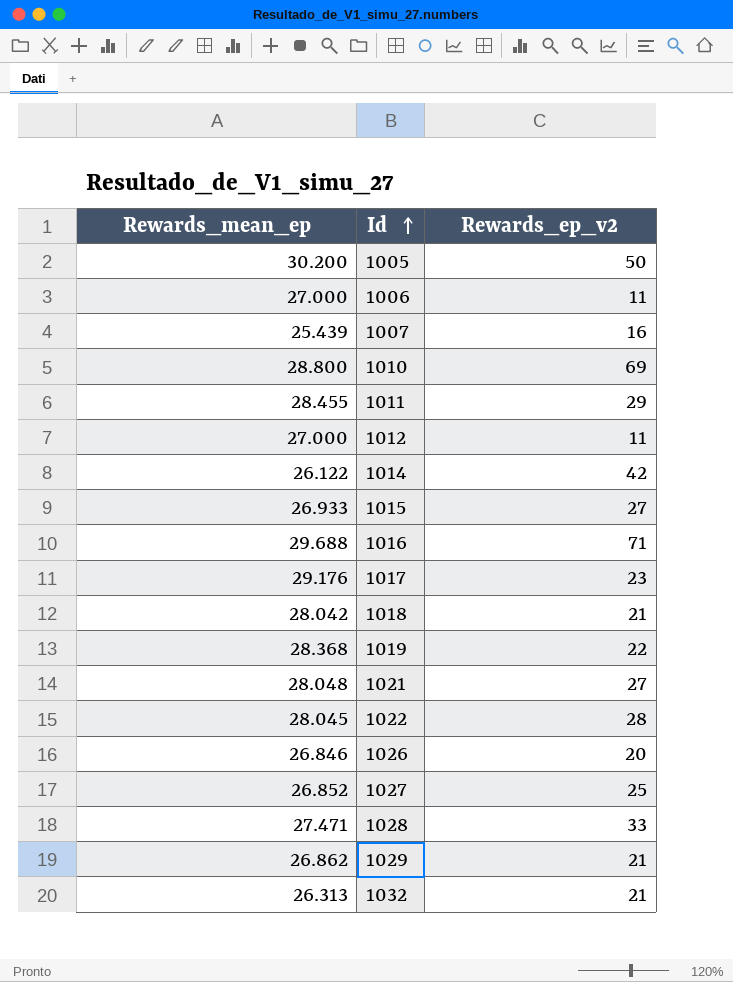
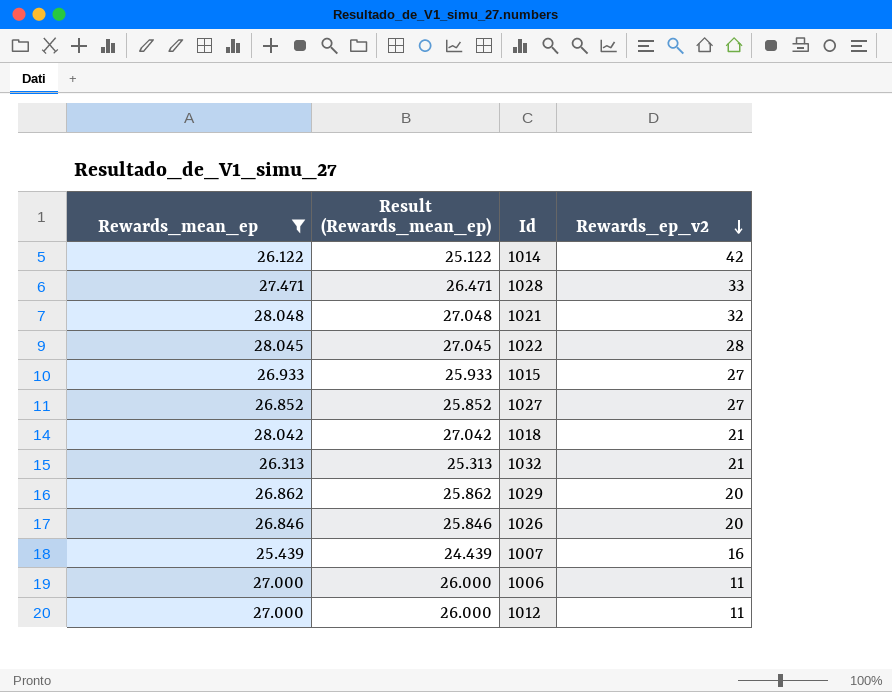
filter: none -> Rewards_mean_ep <= 28.048
row order: Id ascending -> Rewards_ep_v2 descending
column Result (Rewards_mean_ep) | formula: none -> [Rewards_mean_ep] - 1
1021 | Rewards_ep_v2: 27 -> 32
1027 | Rewards_ep_v2: 25 -> 27
1029 | Rewards_ep_v2: 21 -> 20

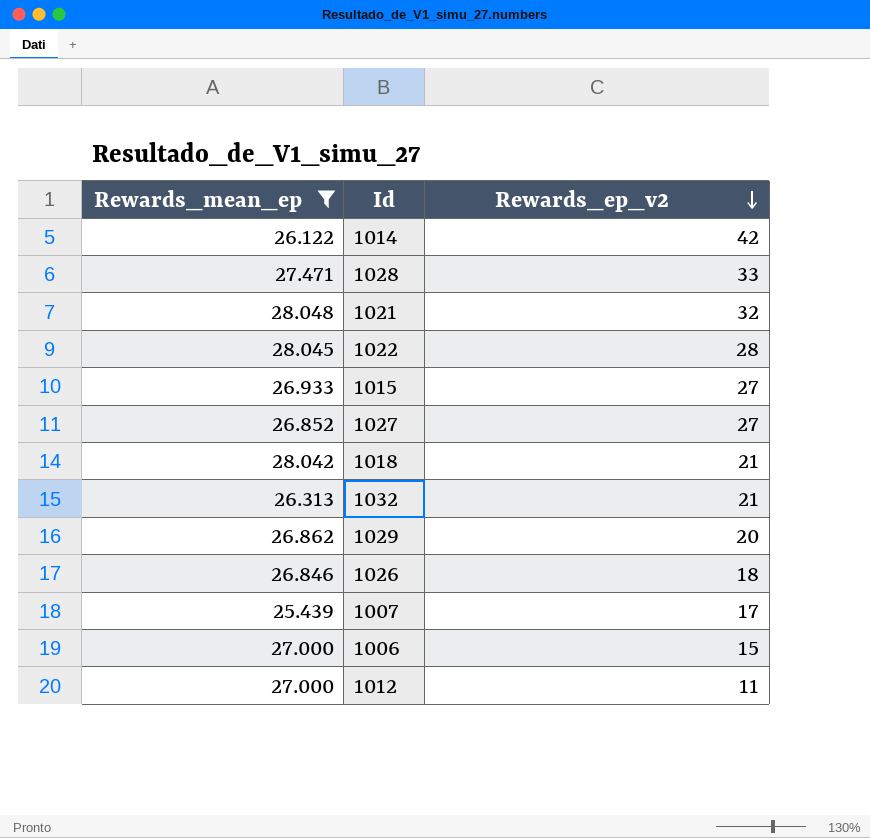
column Result (Rewards_mean_ep) | formula: [Rewards_mean_ep] - 1 -> none
1026 | Rewards_ep_v2: 20 -> 18
1007 | Rewards_ep_v2: 16 -> 17
1006 | Rewards_ep_v2: 11 -> 15

